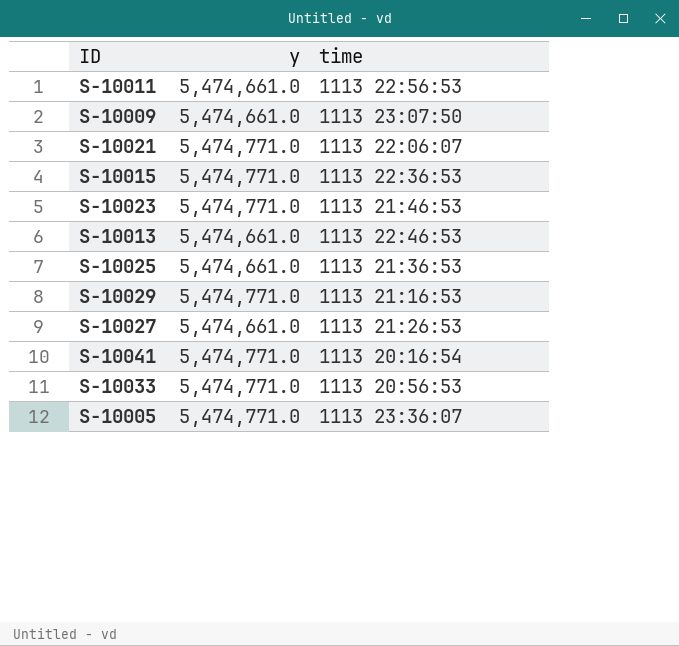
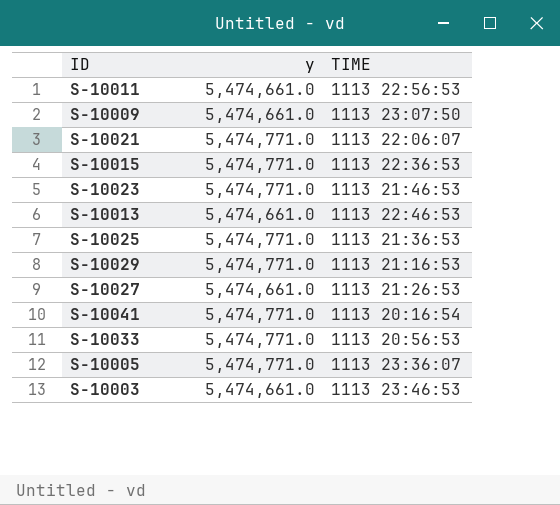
column name: time -> TIME
S-10025 | y: 5,474,661.0 -> 5,474,771.0
row S-10003: none -> 5,474,661.0 | 1113 23:46:53

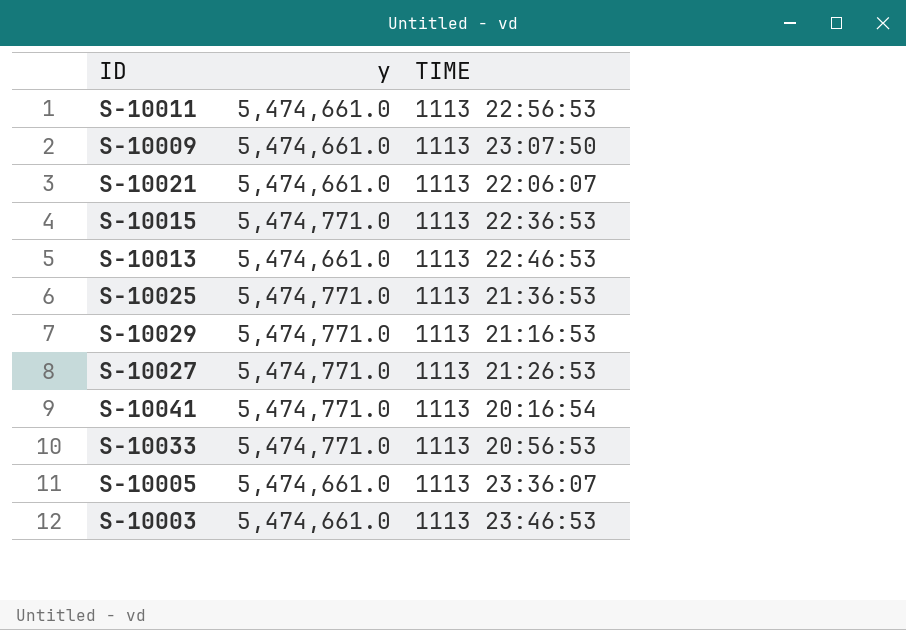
row S-10023: 5,474,771.0 | 1113 21:46:53 -> none
S-10021 | y: 5,474,771.0 -> 5,474,661.0
S-10027 | y: 5,474,661.0 -> 5,474,771.0
S-10005 | y: 5,474,771.0 -> 5,474,661.0

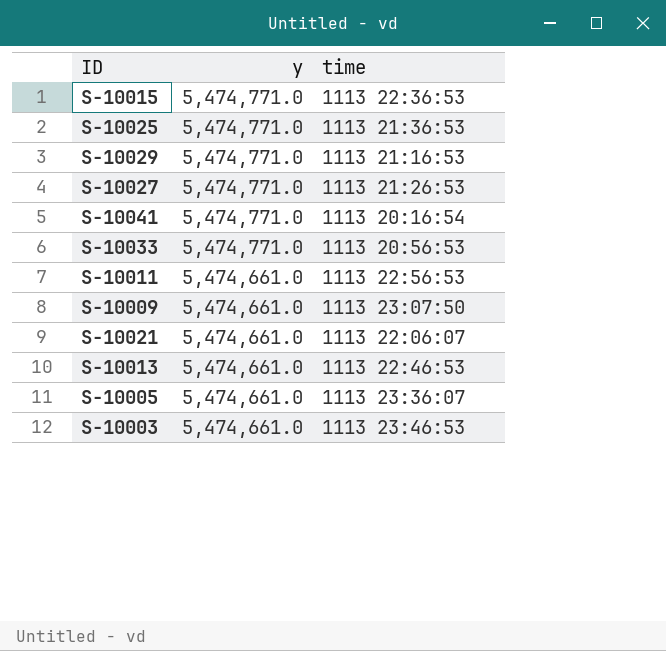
row order: none -> y descending
column name: TIME -> time

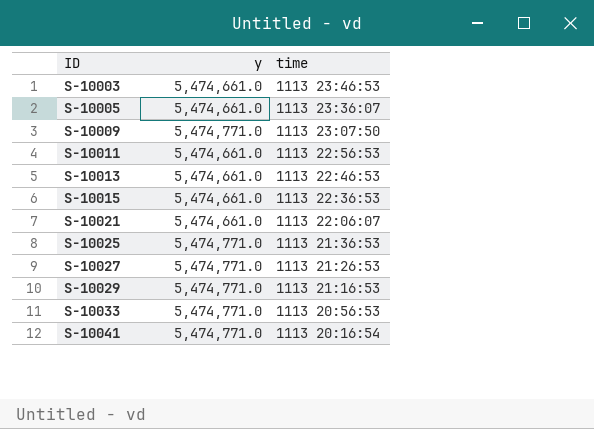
row order: y descending -> ID ascending
S-10009 | y: 5,474,661.0 -> 5,474,771.0
S-10015 | y: 5,474,771.0 -> 5,474,661.0

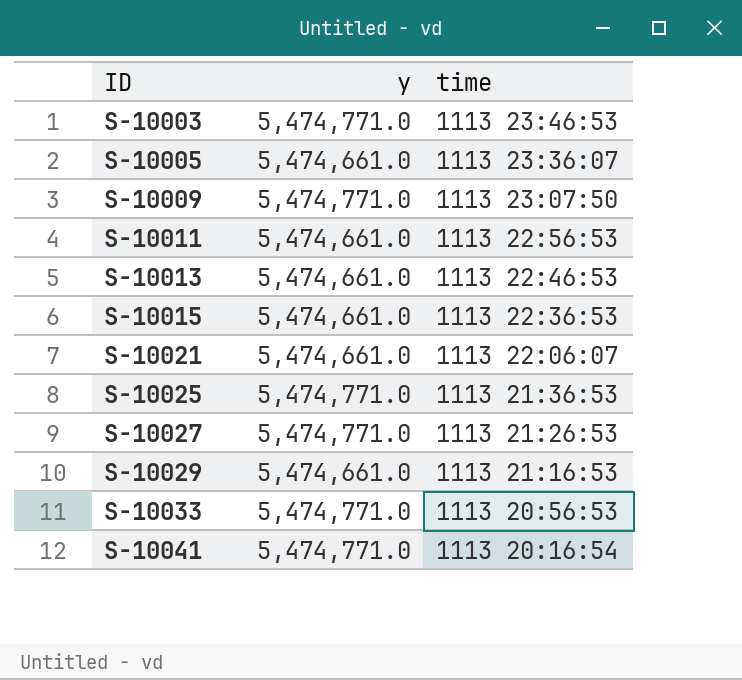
S-10003 | y: 5,474,661.0 -> 5,474,771.0
S-10029 | y: 5,474,771.0 -> 5,474,661.0

